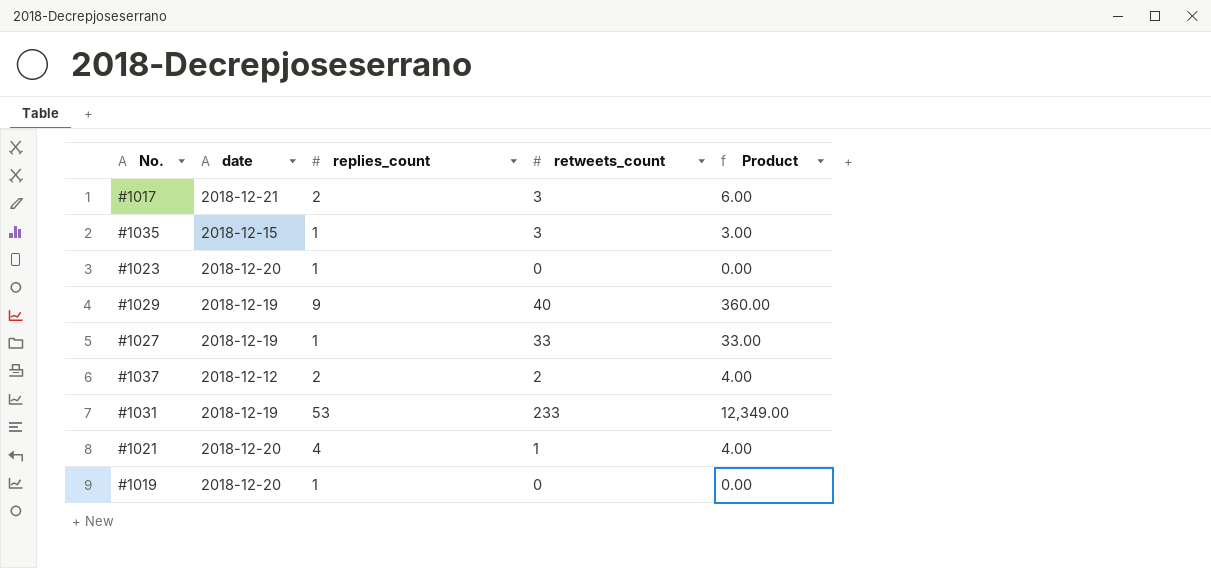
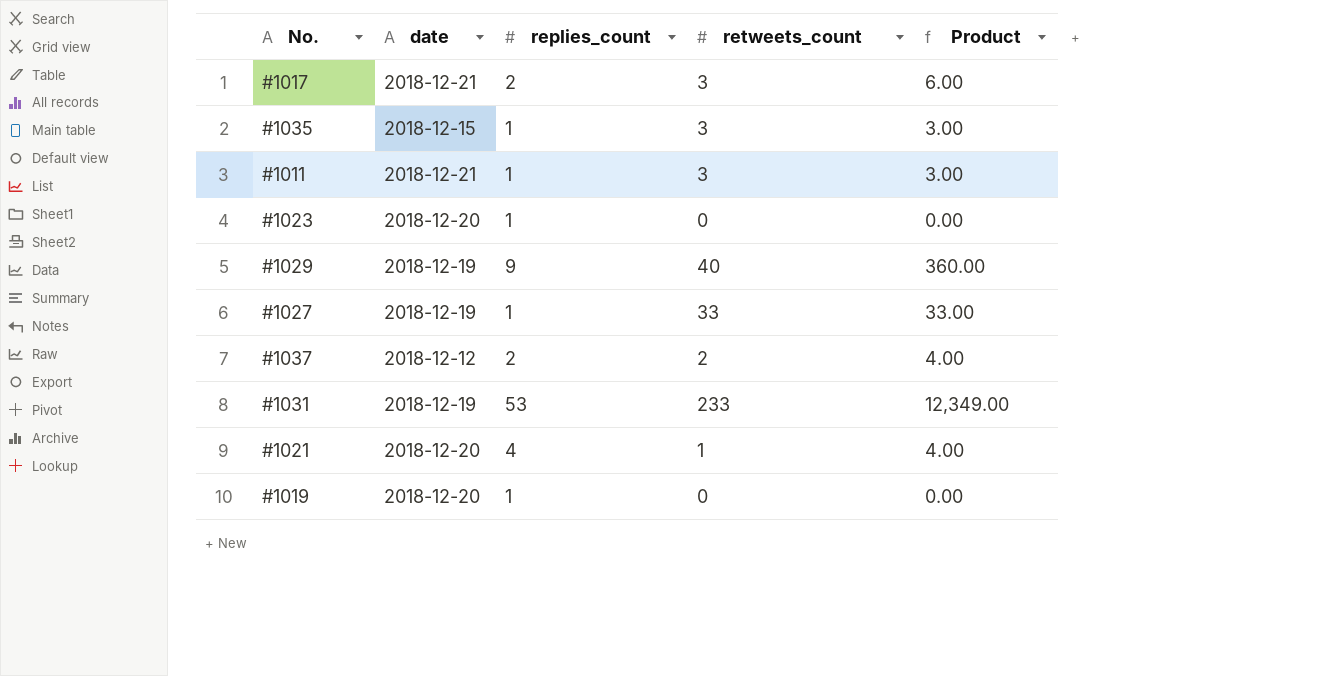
row #1011: none -> 2018-12-21 | 1 | 3 | 3.00

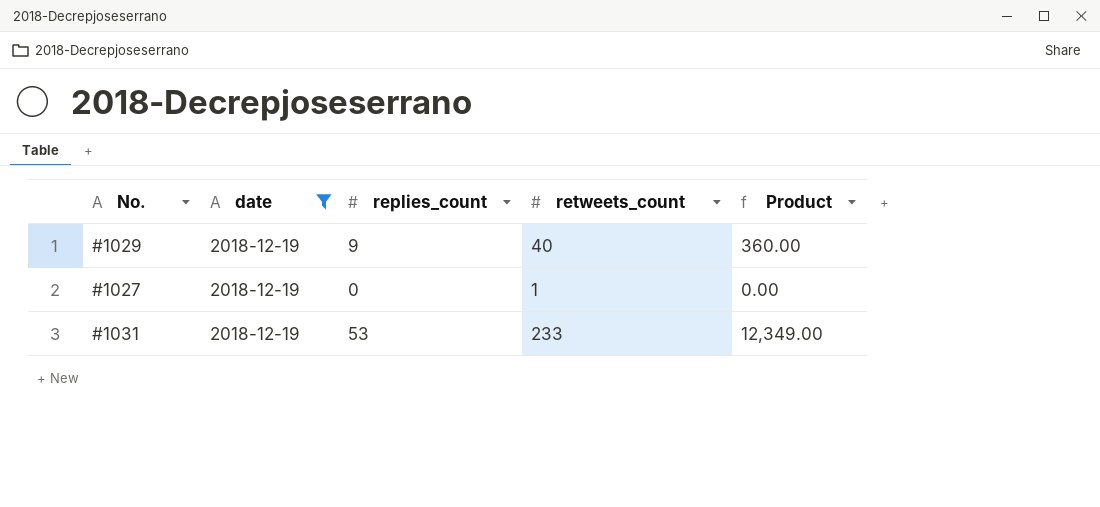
filter: none -> date = 2018-12-19
#1027 | replies_count: 1 -> 0
#1027 | retweets_count: 33 -> 1
#1027 | Product: 33.00 -> 0.00

